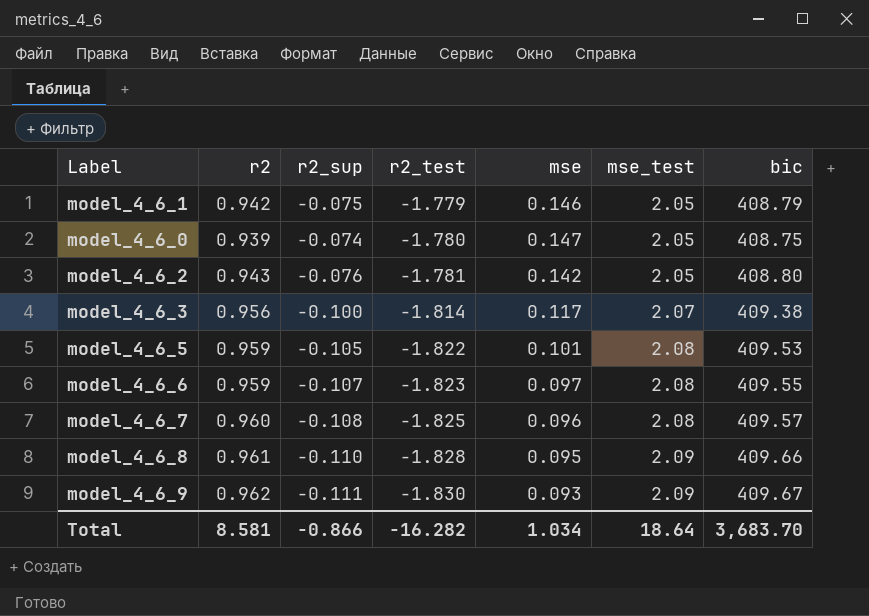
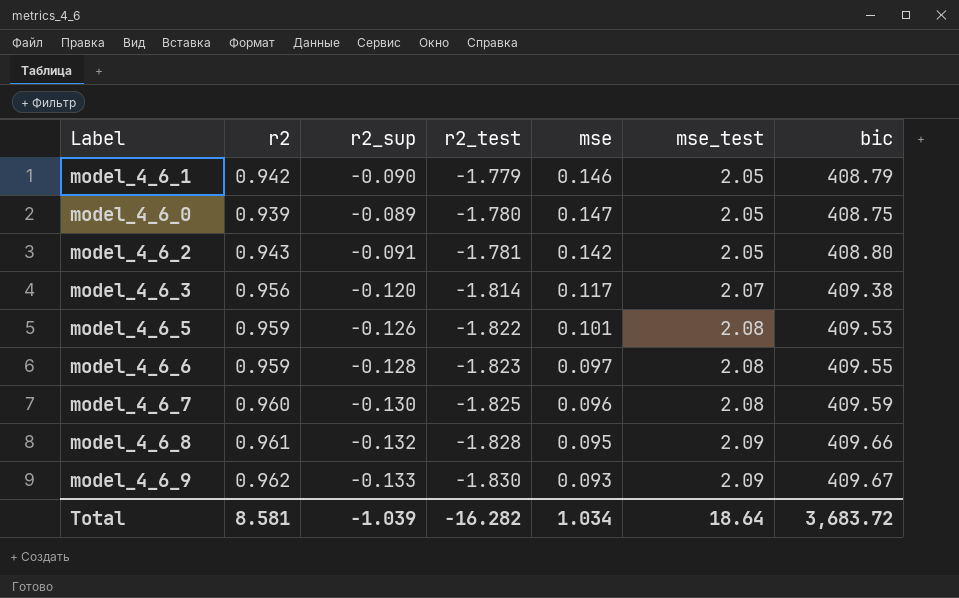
model_4_6_1 | r2_sup: -0.075 -> -0.090
model_4_6_0 | r2_sup: -0.074 -> -0.089
model_4_6_2 | r2_sup: -0.076 -> -0.091
model_4_6_3 | r2_sup: -0.100 -> -0.120
model_4_6_5 | r2_sup: -0.105 -> -0.126
model_4_6_6 | r2_sup: -0.107 -> -0.128
model_4_6_7 | r2_sup: -0.108 -> -0.130
model_4_6_7 | bic: 409.57 -> 409.59
model_4_6_8 | r2_sup: -0.110 -> -0.132
model_4_6_9 | r2_sup: -0.111 -> -0.133
Total | r2_sup: -0.866 -> -1.039
Total | bic: 3,683.70 -> 3,683.72

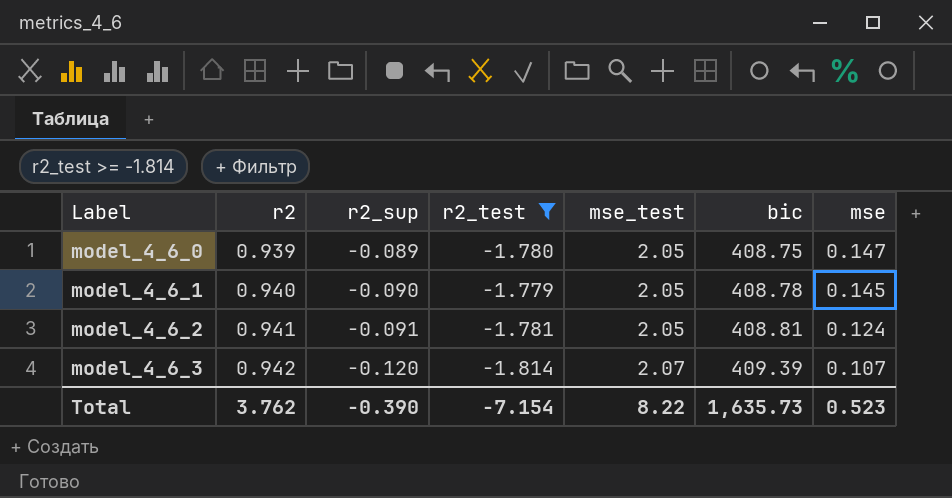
filter: none -> r2_test >= -1.814
row order: r2_test descending -> Label ascending
column mse | position: 5 -> 7
model_4_6_1 | r2: 0.942 -> 0.940
model_4_6_1 | bic: 408.79 -> 408.78
model_4_6_1 | mse: 0.146 -> 0.145
model_4_6_2 | r2: 0.943 -> 0.941
model_4_6_2 | bic: 408.80 -> 408.81
model_4_6_2 | mse: 0.142 -> 0.124
model_4_6_3 | r2: 0.956 -> 0.942
model_4_6_3 | bic: 409.38 -> 409.39
model_4_6_3 | mse: 0.117 -> 0.107
Total | r2: 8.581 -> 3.762
Total | r2_sup: -1.039 -> -0.390
Total | r2_test: -16.282 -> -7.154
Total | mse_test: 18.64 -> 8.22
Total | bic: 3,683.72 -> 1,635.73
Total | mse: 1.034 -> 0.523

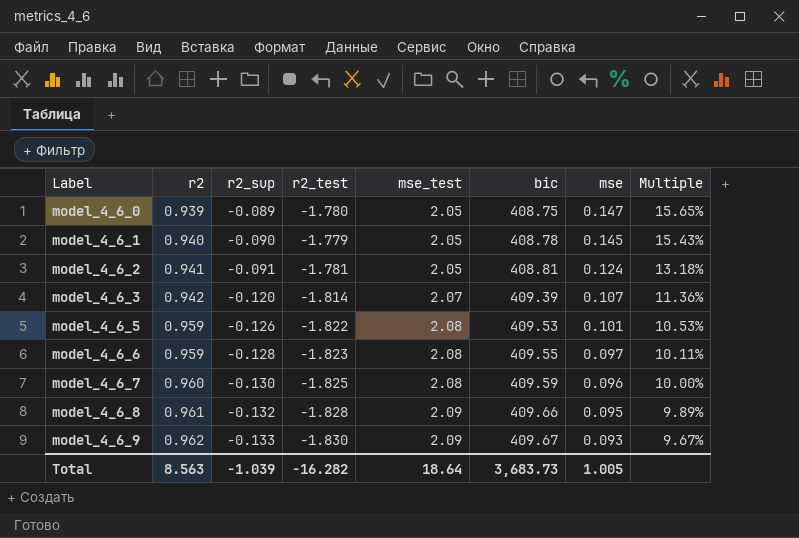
filter: r2_test >= -1.814 -> none
column Multiple | formula: none -> [mse] / [r2]
Total | r2: 3.762 -> 8.563
Total | r2_sup: -0.390 -> -1.039
Total | r2_test: -7.154 -> -16.282
Total | mse_test: 8.22 -> 18.64
Total | bic: 1,635.73 -> 3,683.73
Total | mse: 0.523 -> 1.005

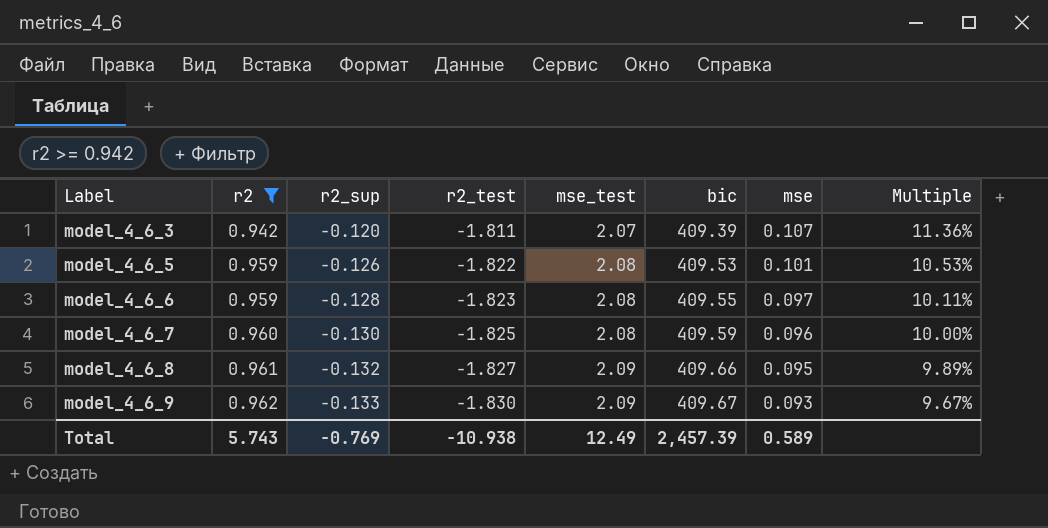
filter: none -> r2 >= 0.942
model_4_6_3 | r2_test: -1.814 -> -1.811
model_4_6_8 | r2_test: -1.828 -> -1.827
Total | r2: 8.563 -> 5.743
Total | r2_sup: -1.039 -> -0.769
Total | r2_test: -16.282 -> -10.938
Total | mse_test: 18.64 -> 12.49
Total | bic: 3,683.73 -> 2,457.39
Total | mse: 1.005 -> 0.589

